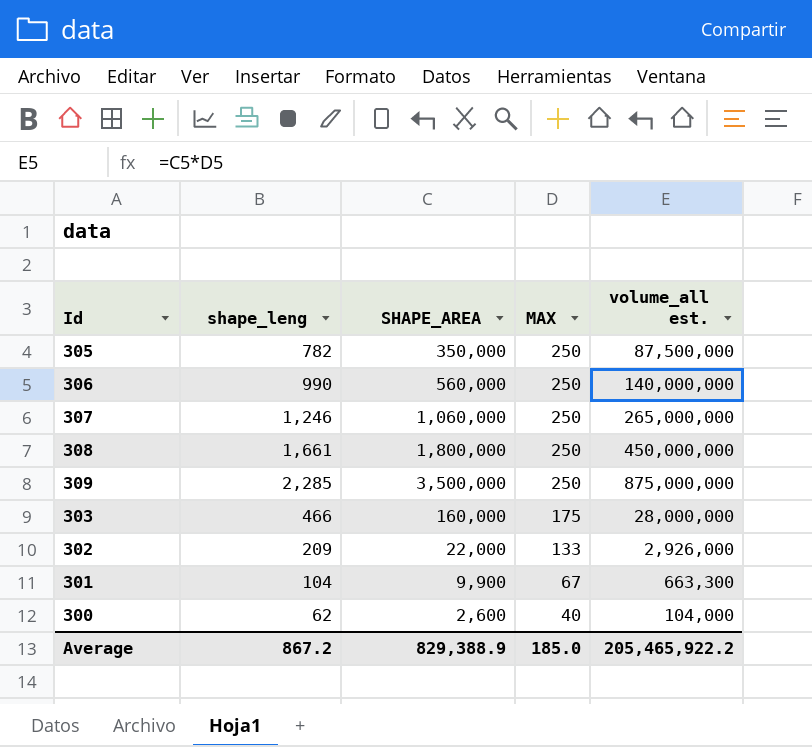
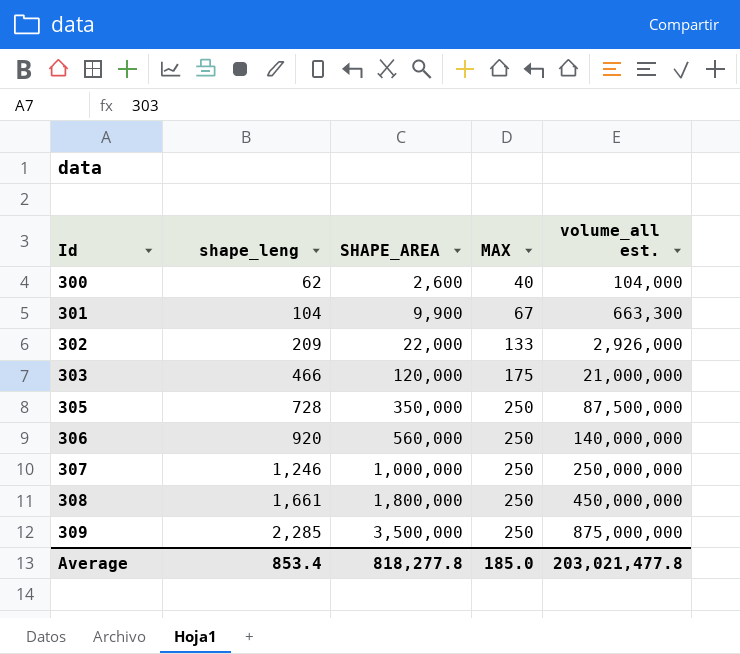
row order: MAX descending -> Id ascending
303 | SHAPE_AREA: 160,000 -> 120,000
303 | volume_all est.: 28,000,000 -> 21,000,000
305 | shape_leng: 782 -> 728
306 | shape_leng: 990 -> 920
307 | SHAPE_AREA: 1,060,000 -> 1,000,000
307 | volume_all est.: 265,000,000 -> 250,000,000
Average | shape_leng: 867.2 -> 853.4
Average | SHAPE_AREA: 829,388.9 -> 818,277.8
Average | volume_all est.: 205,465,922.2 -> 203,021,477.8

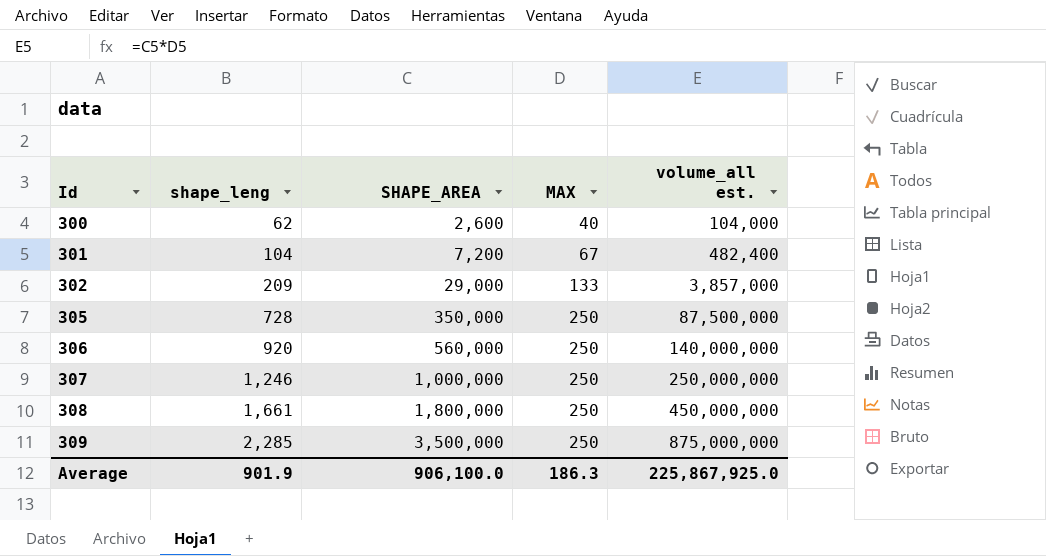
row 303: 466 | 120,000 | 175 | 21,000,000 -> none
301 | SHAPE_AREA: 9,900 -> 7,200
301 | volume_all est.: 663,300 -> 482,400
302 | SHAPE_AREA: 22,000 -> 29,000
302 | volume_all est.: 2,926,000 -> 3,857,000
Average | shape_leng: 853.4 -> 901.9
Average | SHAPE_AREA: 818,277.8 -> 906,100.0
Average | MAX: 185.0 -> 186.3
Average | volume_all est.: 203,021,477.8 -> 225,867,925.0

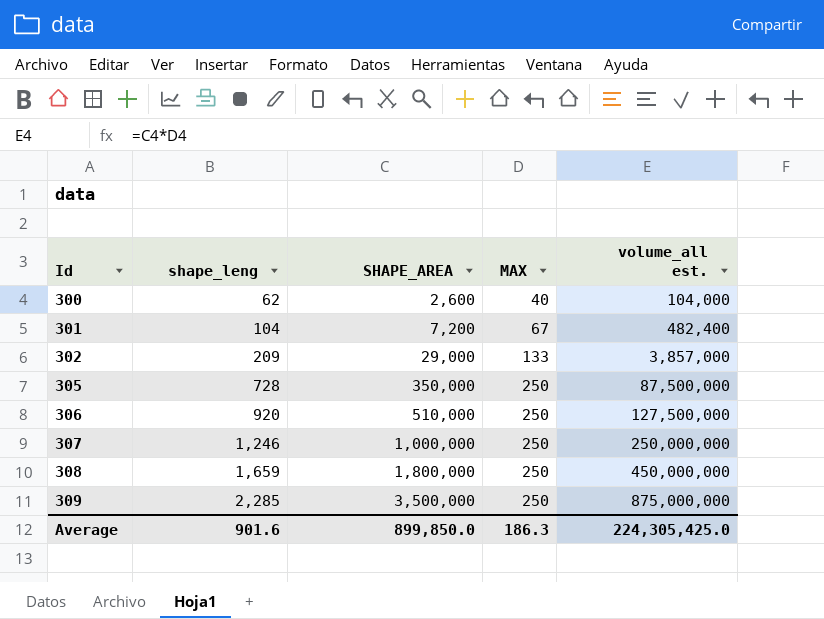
306 | SHAPE_AREA: 560,000 -> 510,000
306 | volume_all est.: 140,000,000 -> 127,500,000
308 | shape_leng: 1,661 -> 1,659
Average | shape_leng: 901.9 -> 901.6
Average | SHAPE_AREA: 906,100.0 -> 899,850.0
Average | volume_all est.: 225,867,925.0 -> 224,305,425.0

